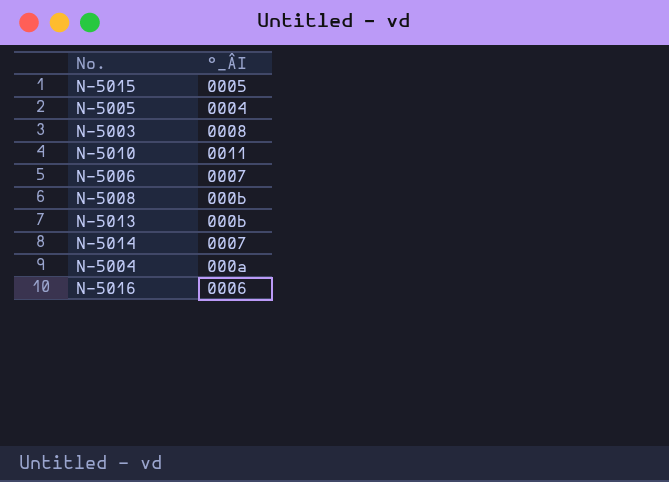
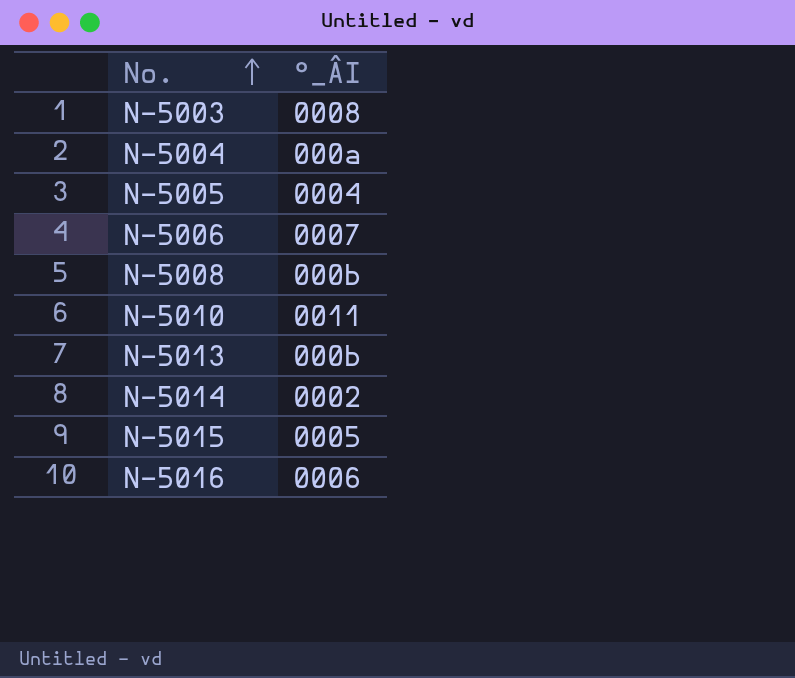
row order: none -> No. ascending
N-5014 | °_ÂI: 0007 -> 0002

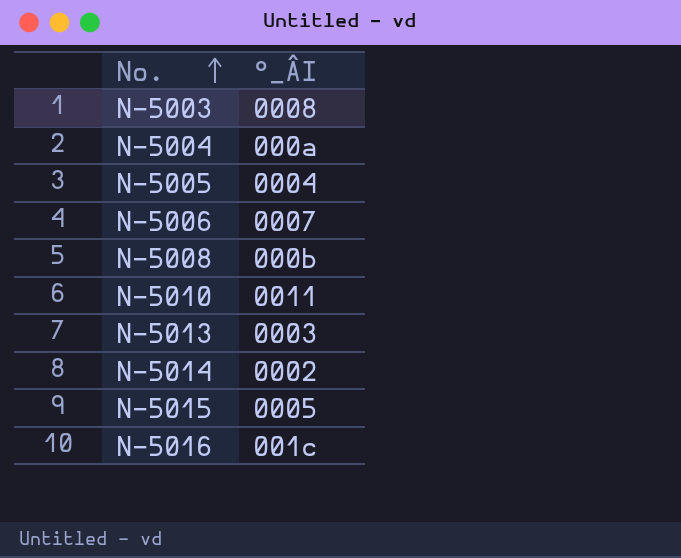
N-5013 | °_ÂI: 000b -> 0003
N-5016 | °_ÂI: 0006 -> 001c

